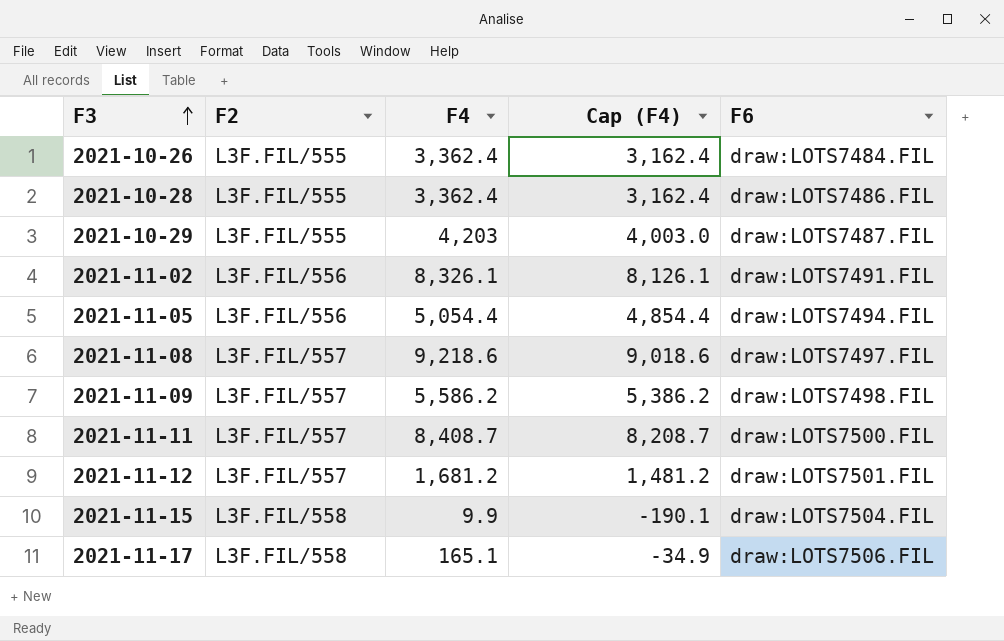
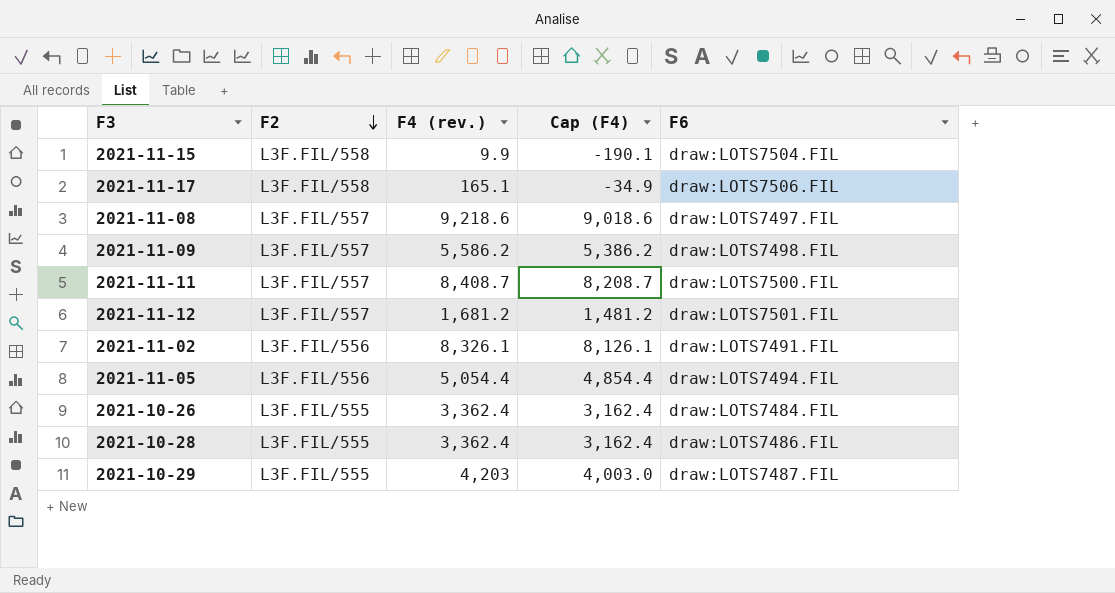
row order: F3 ascending -> F2 descending
column name: F4 -> F4 (rev.)

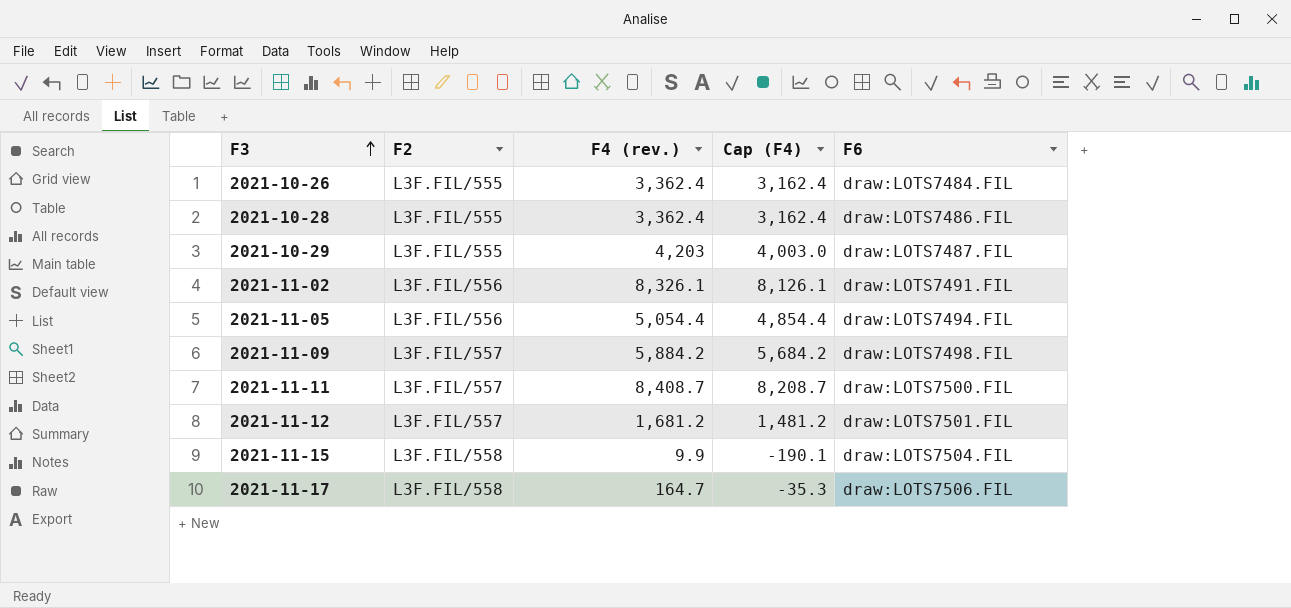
row order: F2 descending -> F3 ascending
row 2021-11-08: L3F.FIL/557 | 9,218.6 | 9,018.6 | draw:LOTS7497.FIL -> none
2021-11-09 | F4 (rev.): 5,586.2 -> 5,884.2
2021-11-09 | Cap (F4): 5,386.2 -> 5,684.2
2021-11-17 | F4 (rev.): 165.1 -> 164.7
2021-11-17 | Cap (F4): -34.9 -> -35.3

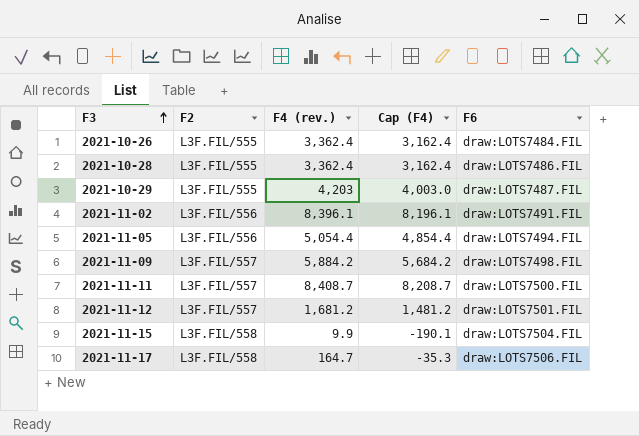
2021-11-02 | F4 (rev.): 8,326.1 -> 8,396.1
2021-11-02 | Cap (F4): 8,126.1 -> 8,196.1

